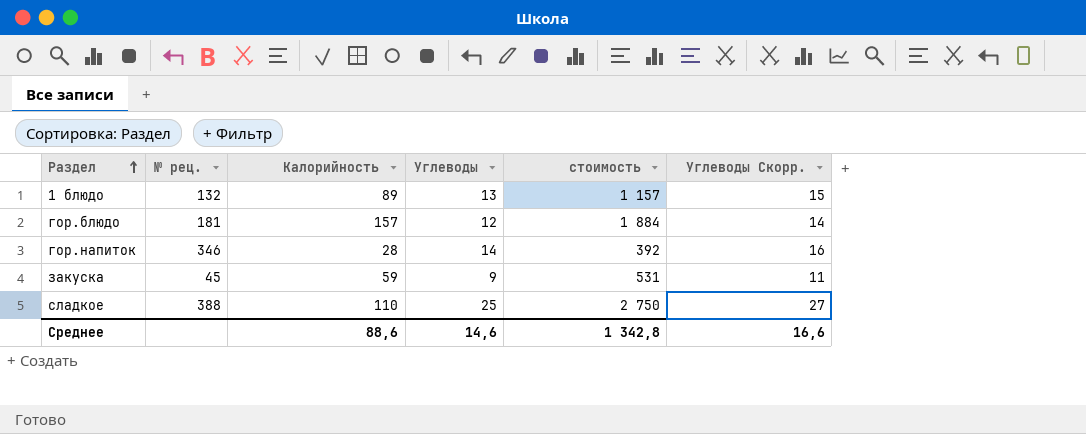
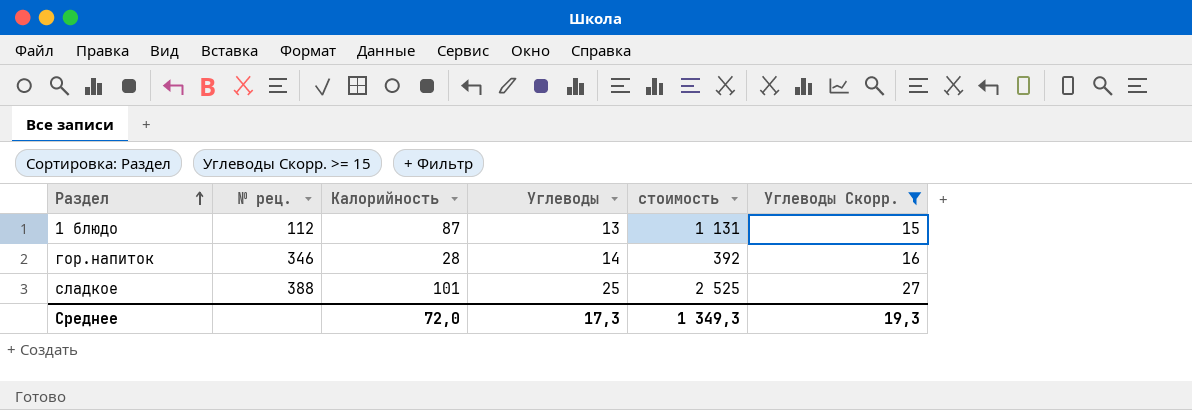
filter: none -> Углеводы Скорр. >= 15
1 блюдо | № рец.: 132 -> 112
1 блюдо | Калорийность: 89 -> 87
1 блюдо | стоимость: 1 157 -> 1 131
сладкое | Калорийность: 110 -> 101
сладкое | стоимость: 2 750 -> 2 525
Среднее | Калорийность: 88,6 -> 72,0
Среднее | Углеводы: 14,6 -> 17,3
Среднее | стоимость: 1 342,8 -> 1 349,3
Среднее | Углеводы Скорр.: 16,6 -> 19,3

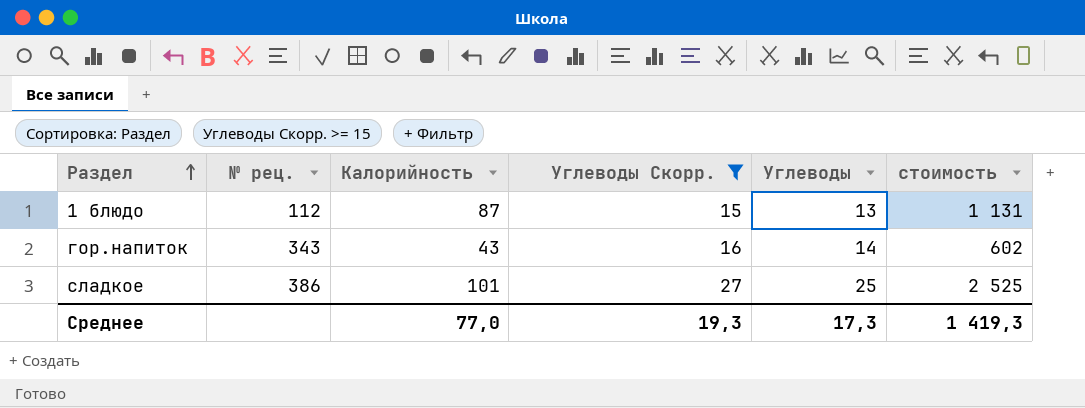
column Углеводы Скорр. | position: 6 -> 4
гор.напиток | № рец.: 346 -> 343
гор.напиток | Калорийность: 28 -> 43
гор.напиток | стоимость: 392 -> 602
сладкое | № рец.: 388 -> 386
Среднее | Калорийность: 72,0 -> 77,0
Среднее | стоимость: 1 349,3 -> 1 419,3

